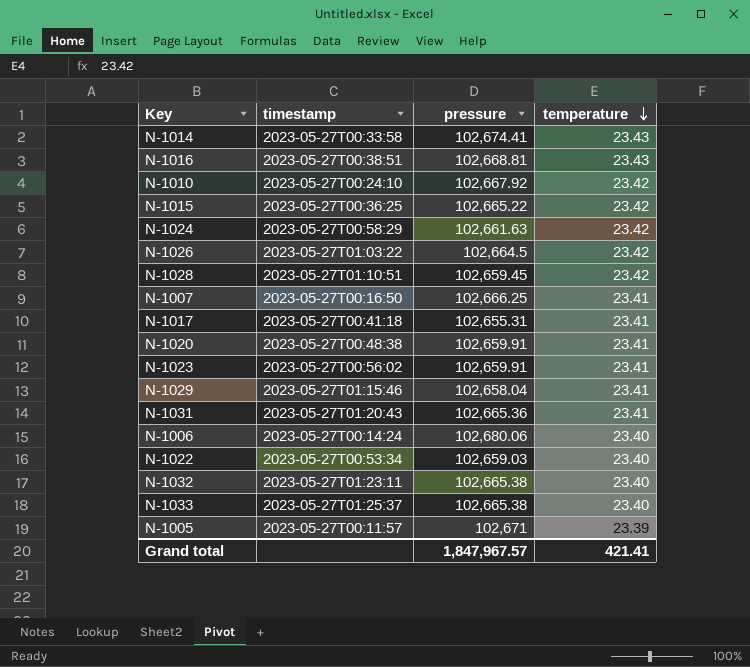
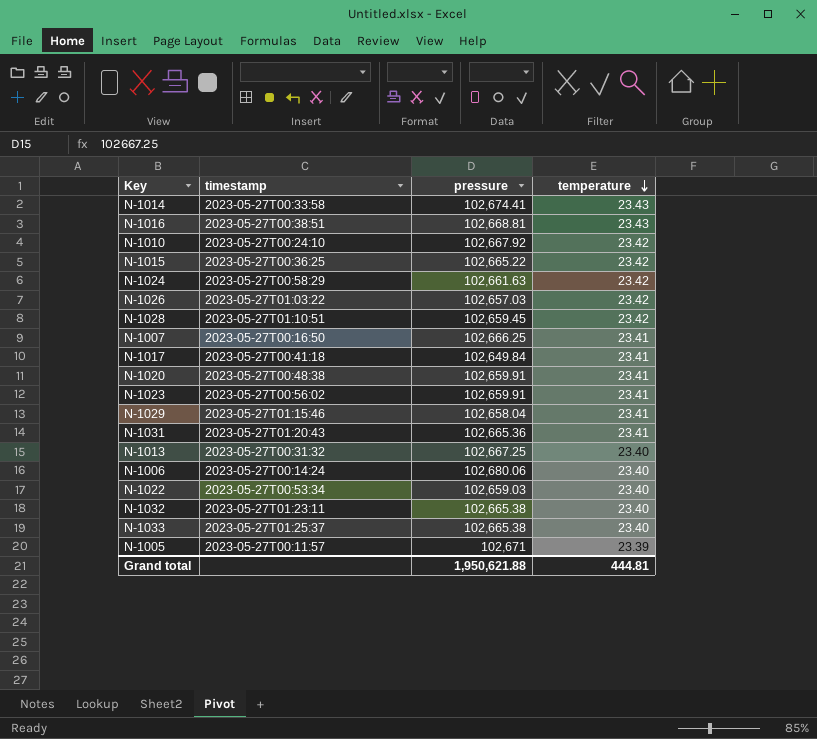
N-1026 | pressure: 102,664.5 -> 102,657.03
N-1017 | pressure: 102,655.31 -> 102,649.84
row N-1013: none -> 2023-05-27T00:31:32 | 102,667.25 | 23.40
Grand total | pressure: 1,847,967.57 -> 1,950,621.88
Grand total | temperature: 421.41 -> 444.81

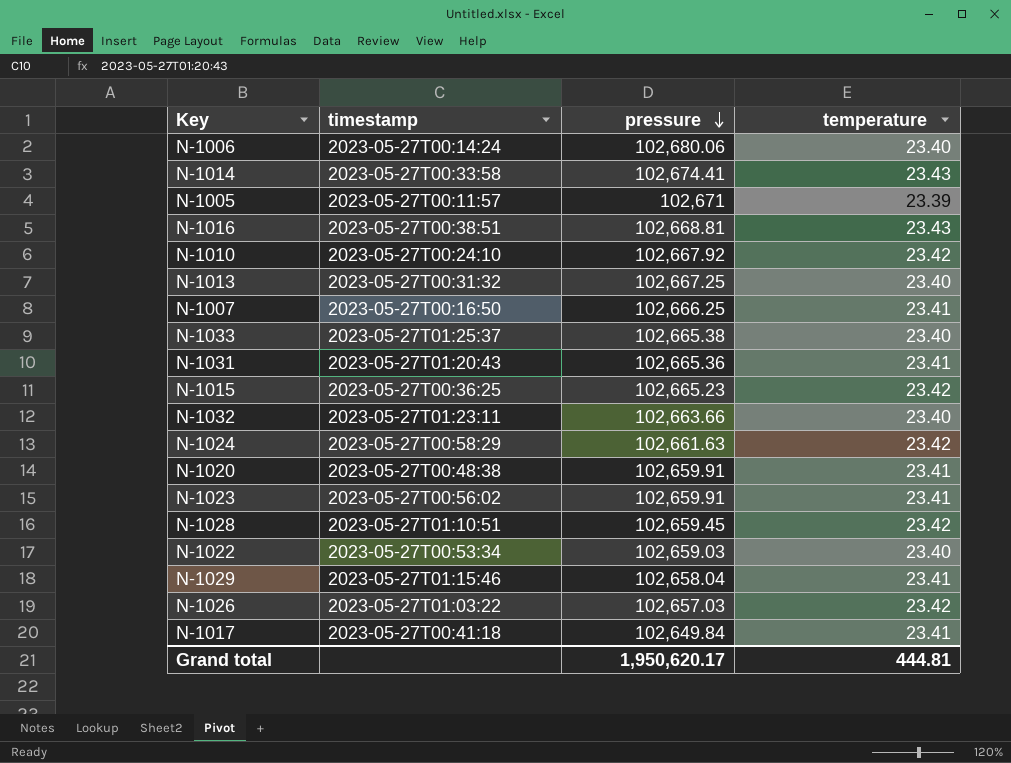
row order: temperature descending -> pressure descending
N-1015 | pressure: 102,665.22 -> 102,665.23
N-1032 | pressure: 102,665.38 -> 102,663.66
Grand total | pressure: 1,950,621.88 -> 1,950,620.17

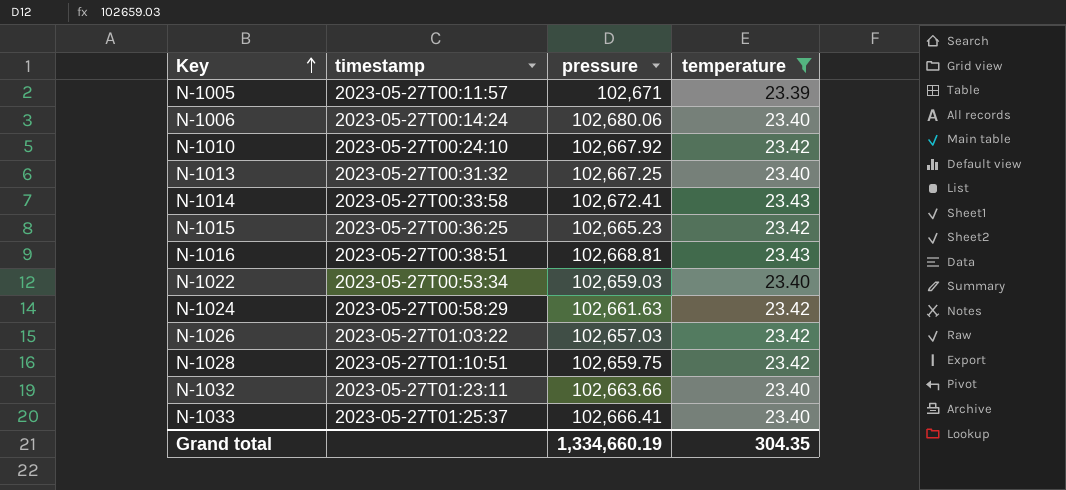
filter: none -> temperature != 23.41
row order: pressure descending -> Key ascending
N-1014 | pressure: 102,674.41 -> 102,672.41
N-1028 | pressure: 102,659.45 -> 102,659.75
N-1033 | pressure: 102,665.38 -> 102,666.41
Grand total | pressure: 1,950,620.17 -> 1,334,660.19
Grand total | temperature: 444.81 -> 304.35

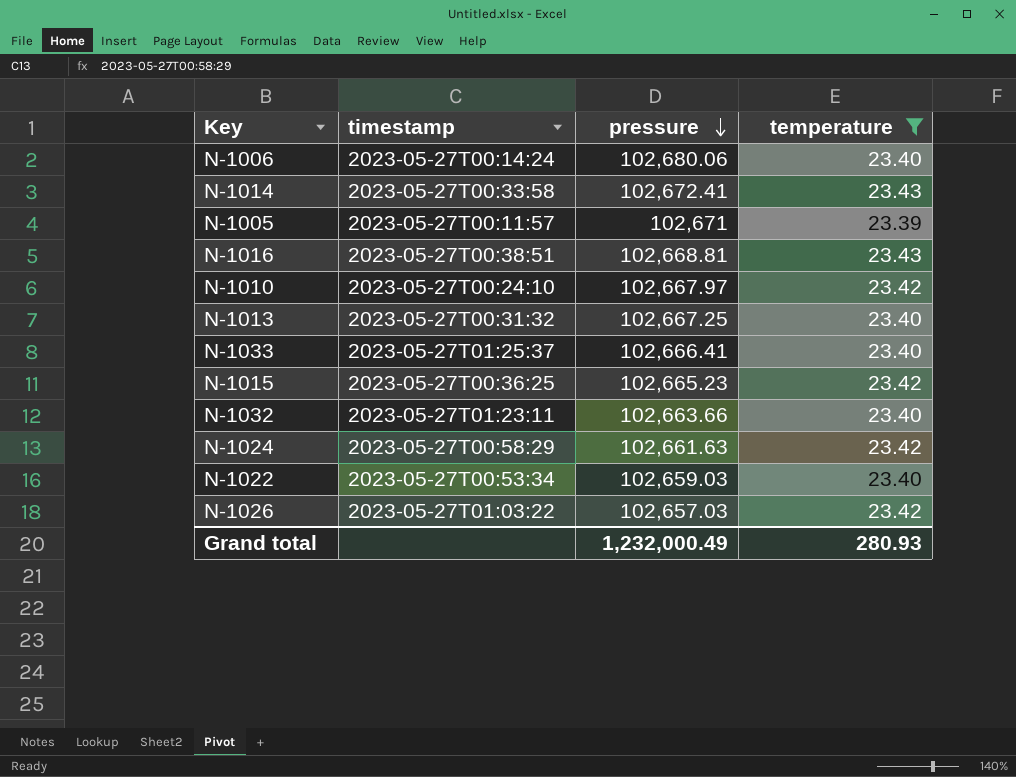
row order: Key ascending -> pressure descending
row N-1028: 2023-05-27T01:10:51 | 102,659.75 | 23.42 -> none
N-1010 | pressure: 102,667.92 -> 102,667.97
Grand total | pressure: 1,334,660.19 -> 1,232,000.49
Grand total | temperature: 304.35 -> 280.93

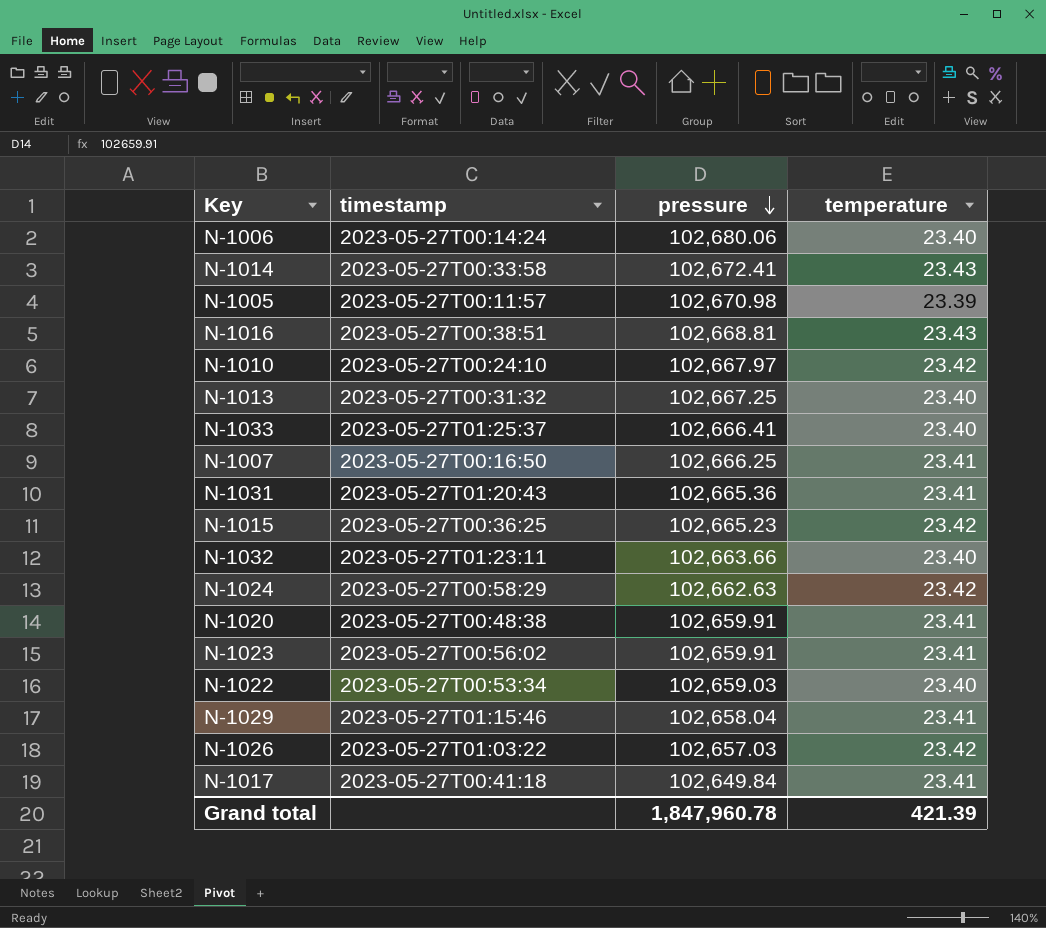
filter: temperature != 23.41 -> none
N-1005 | pressure: 102,671 -> 102,670.98
N-1024 | pressure: 102,661.63 -> 102,662.63
Grand total | pressure: 1,232,000.49 -> 1,847,960.78
Grand total | temperature: 280.93 -> 421.39

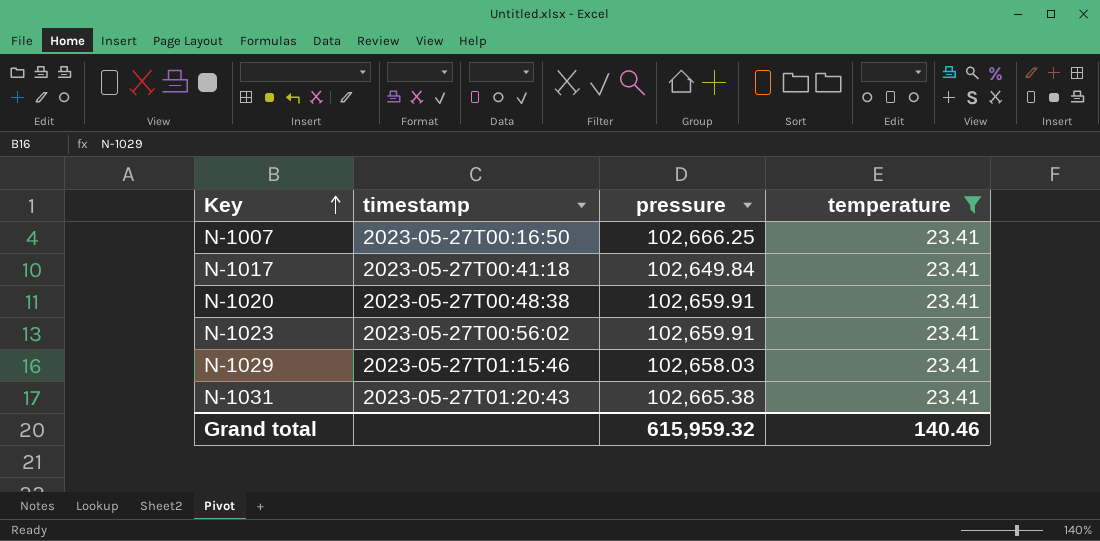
filter: none -> temperature = 23.41
row order: pressure descending -> Key ascending
N-1029 | pressure: 102,658.04 -> 102,658.03
N-1031 | pressure: 102,665.36 -> 102,665.38
Grand total | pressure: 1,847,960.78 -> 615,959.32
Grand total | temperature: 421.39 -> 140.46

